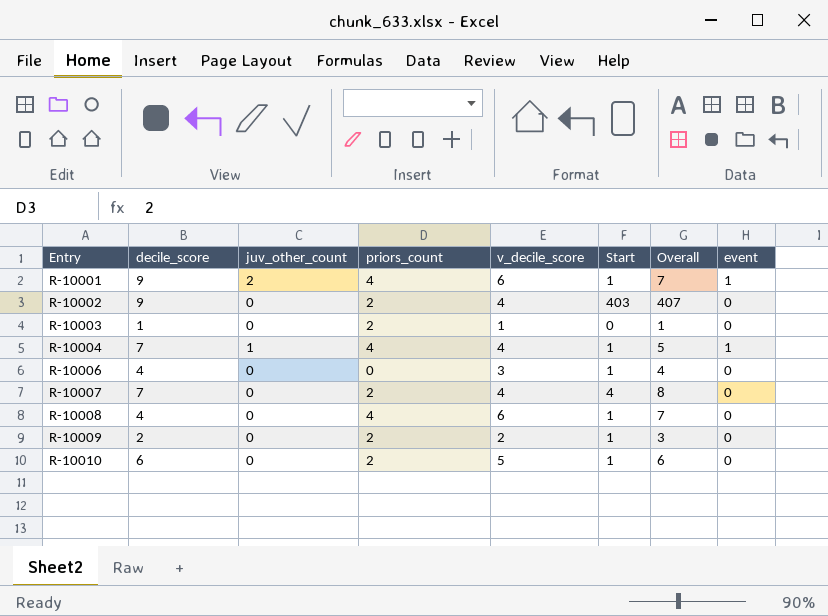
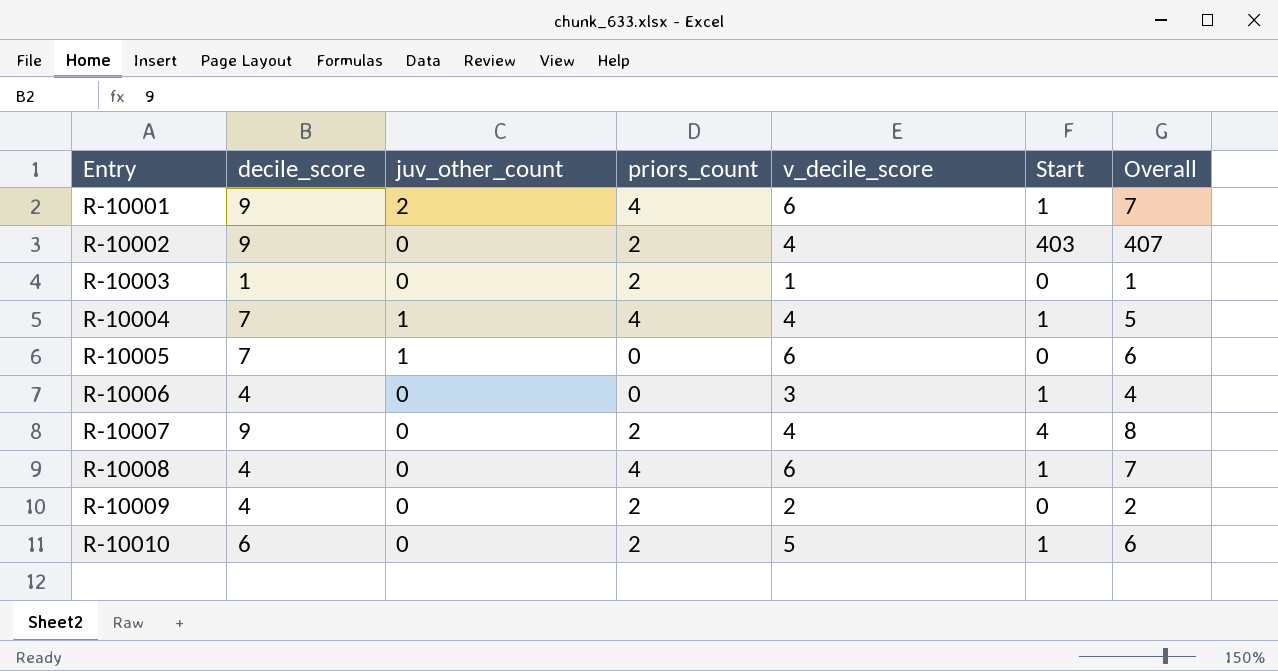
column event | position: 8 -> none
row R-10005: none -> 7 | 1 | 0 | 6 | 0 | 6
R-10007 | decile_score: 7 -> 9
R-10009 | decile_score: 2 -> 4
R-10009 | Start: 1 -> 0
R-10009 | Overall: 3 -> 2

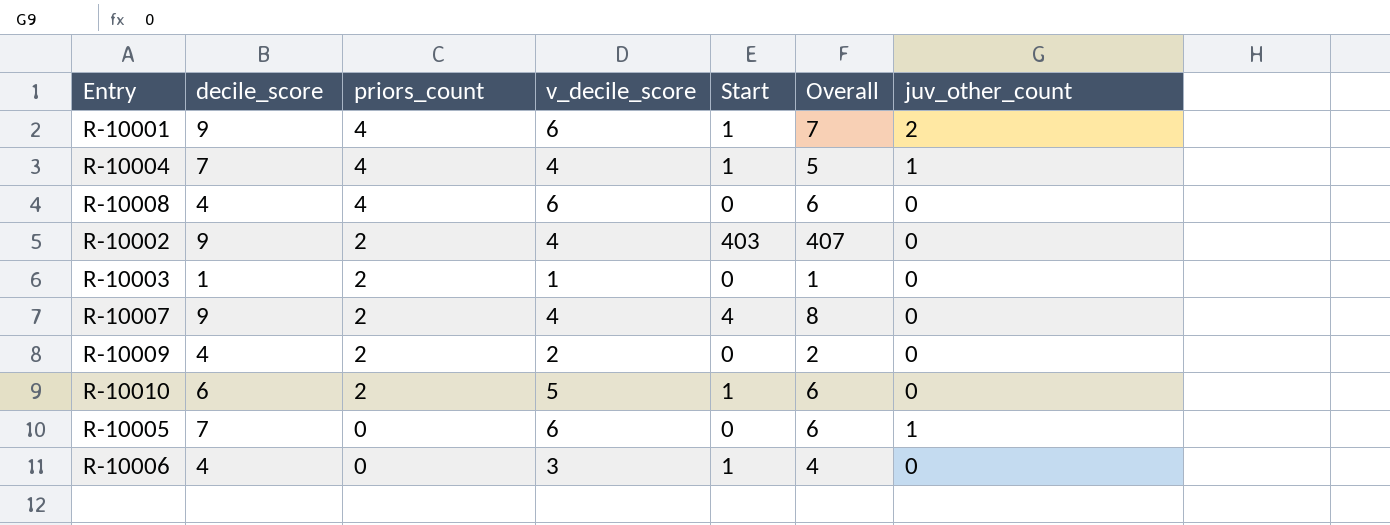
row order: Entry ascending -> priors_count descending
column juv_other_count | position: 3 -> 7
R-10008 | Start: 1 -> 0
R-10008 | Overall: 7 -> 6

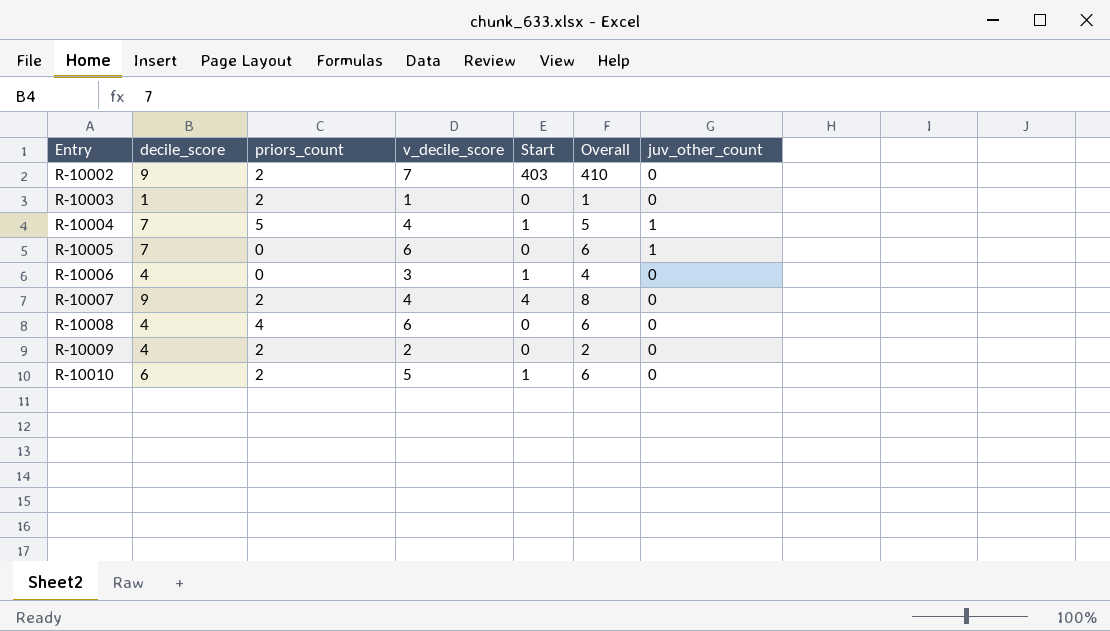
row order: priors_count descending -> Entry ascending
row R-10001: 9 | 4 | 6 | 1 | 7 | 2 -> none
R-10002 | v_decile_score: 4 -> 7
R-10002 | Overall: 407 -> 410
R-10004 | priors_count: 4 -> 5

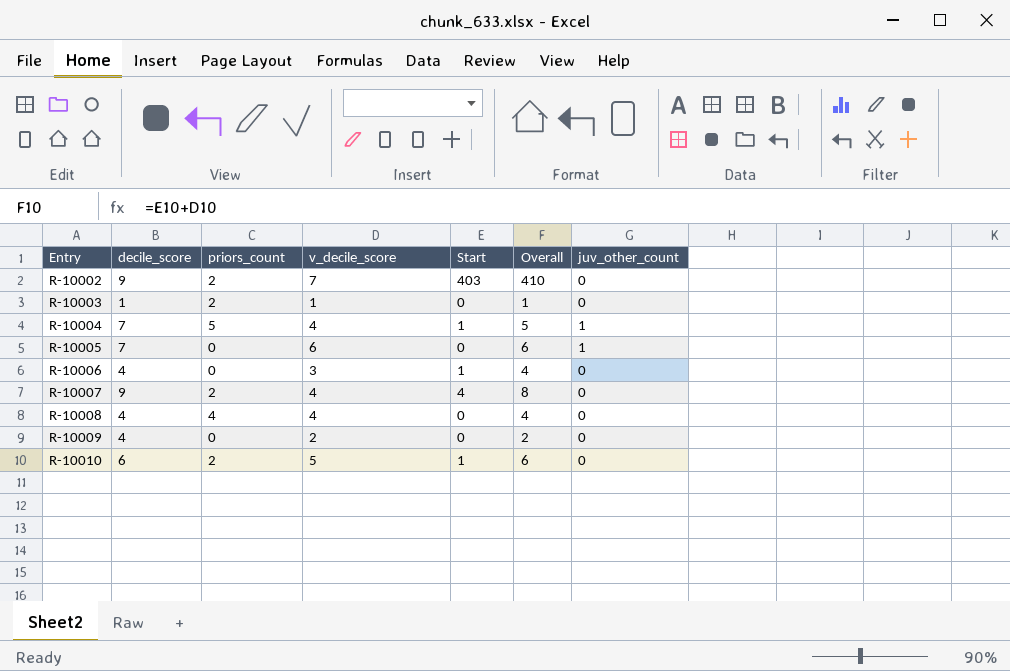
R-10008 | v_decile_score: 6 -> 4
R-10008 | Overall: 6 -> 4
R-10009 | priors_count: 2 -> 0

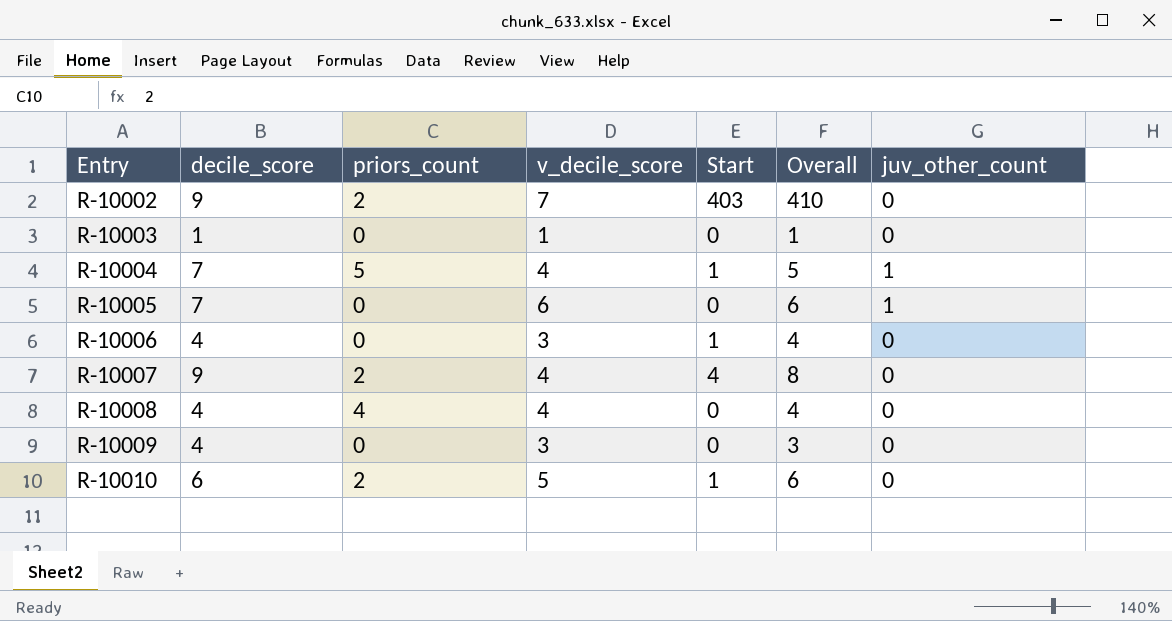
R-10003 | priors_count: 2 -> 0
R-10009 | v_decile_score: 2 -> 3
R-10009 | Overall: 2 -> 3

